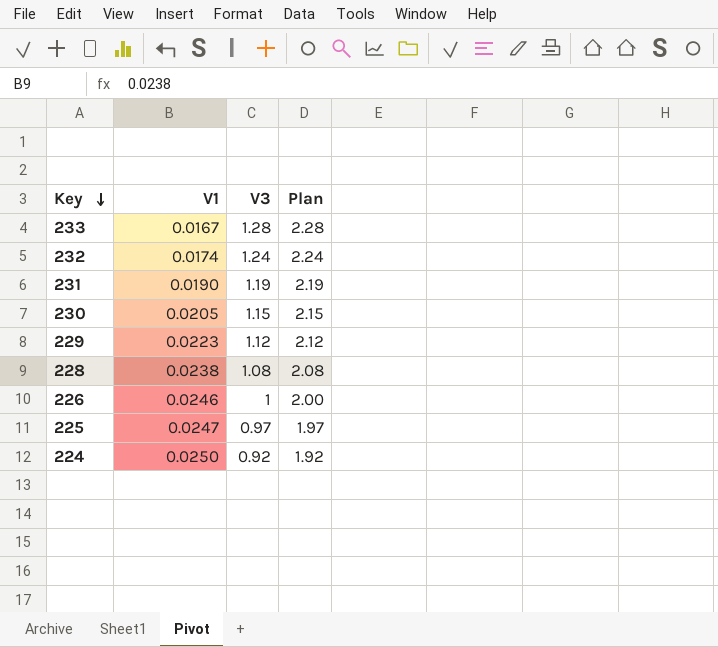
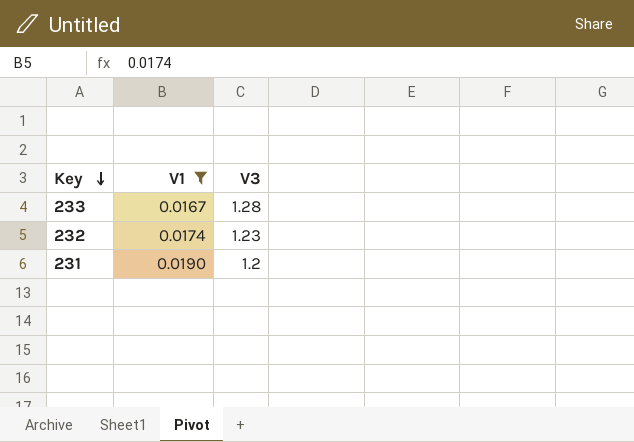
filter: none -> V1 <= 0.0190
column Plan | formula: [V3] + 1 -> none
232 | V3: 1.24 -> 1.23
231 | V3: 1.19 -> 1.2

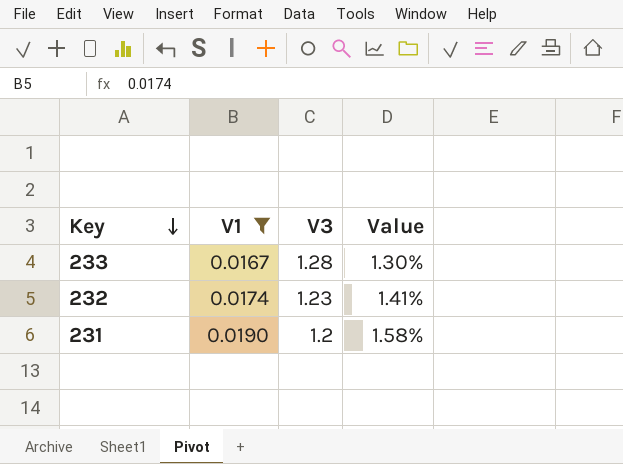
column Value | formula: none -> [V1] / [V3]

